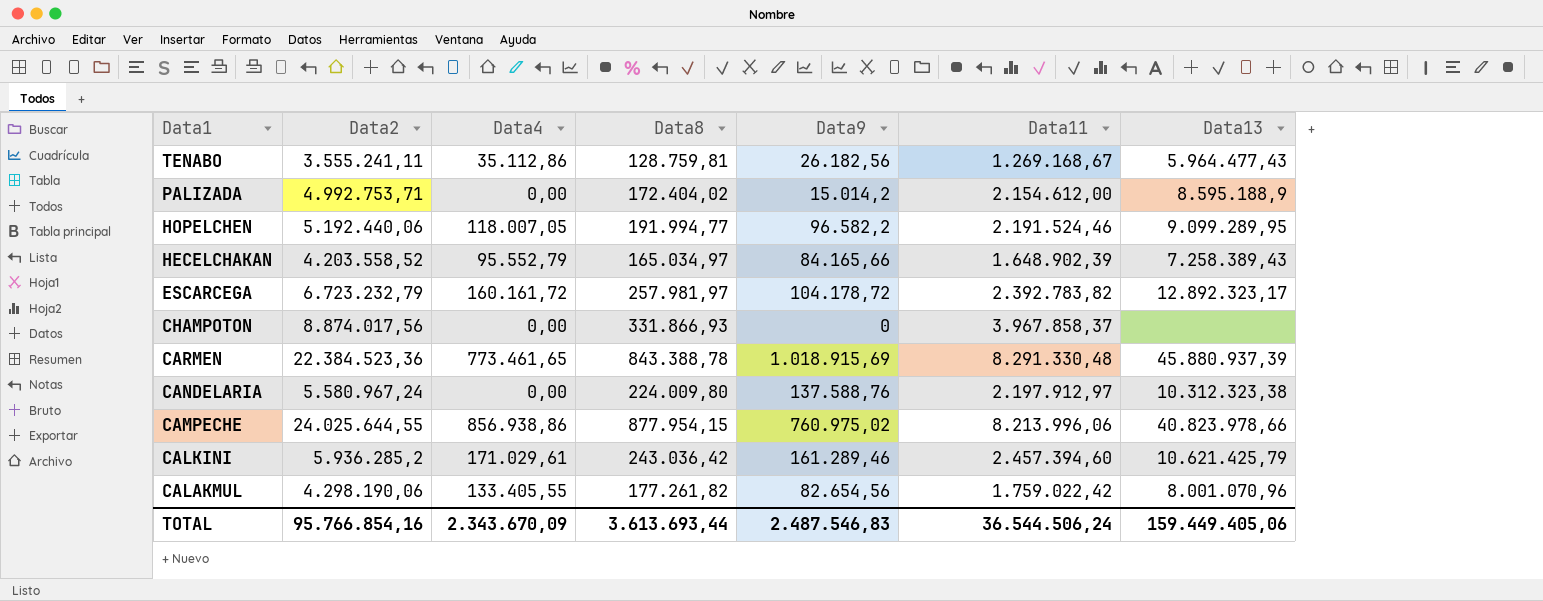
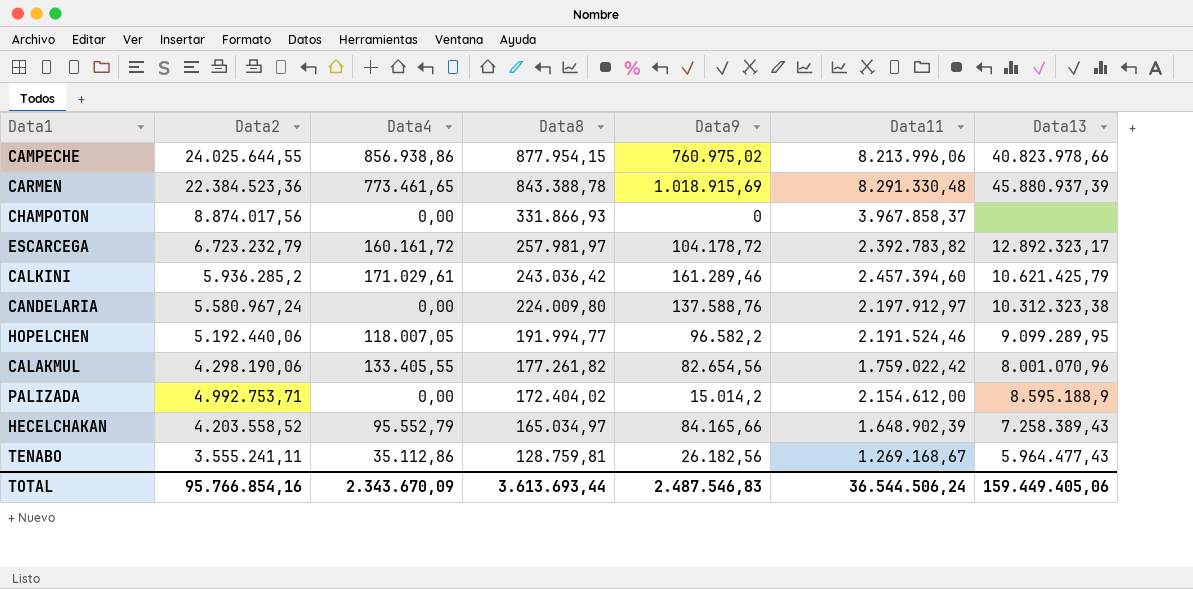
row order: Data1 descending -> Data8 descending

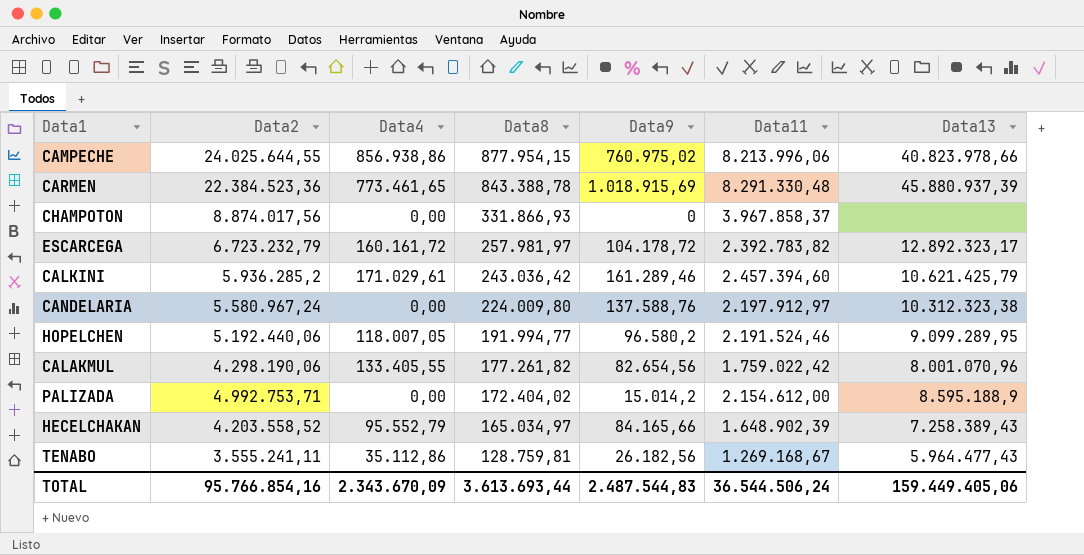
HOPELCHEN | Data9: 96.582,2 -> 96.580,2
TOTAL | Data9: 2.487.546,83 -> 2.487.544,83

